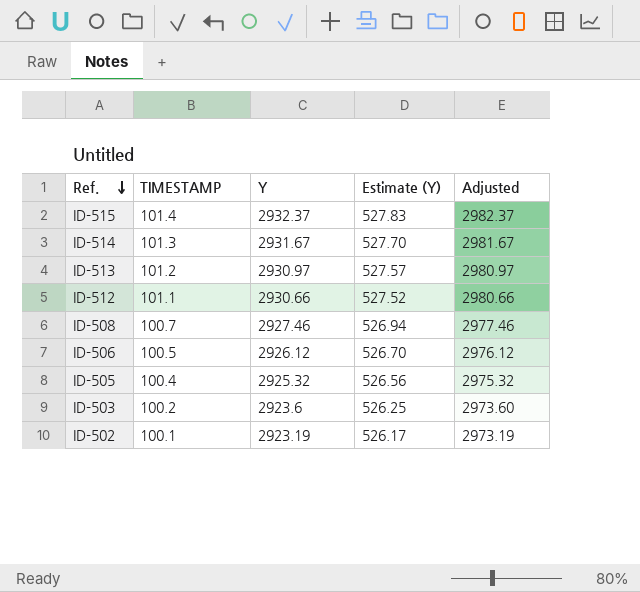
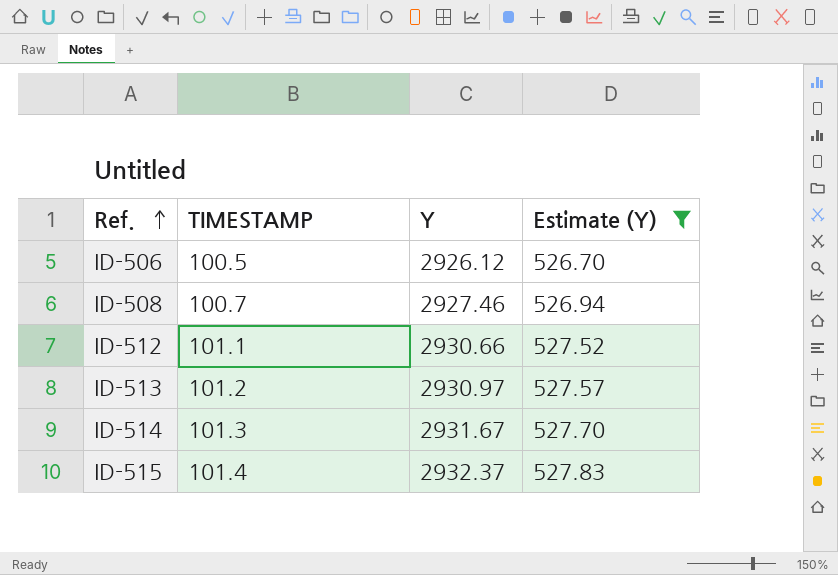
filter: none -> Estimate (Y) >= 526.70
row order: Ref. descending -> Ref. ascending
column Adjusted | formula: [Y] + 50 -> none

